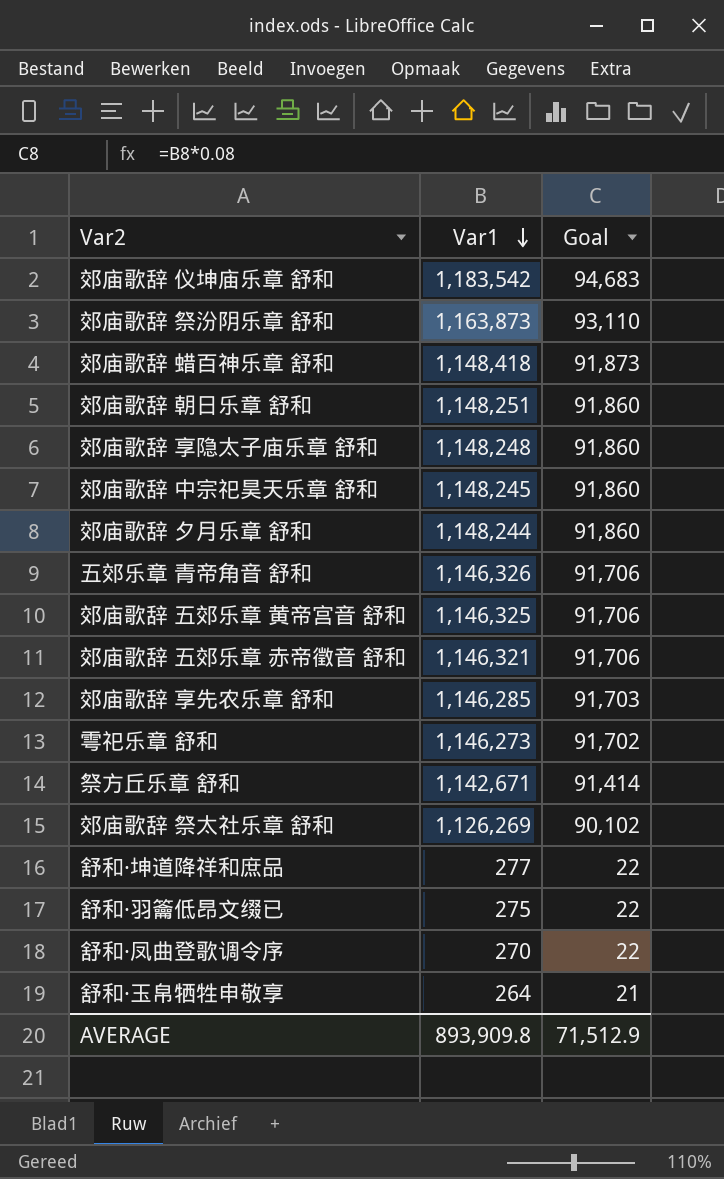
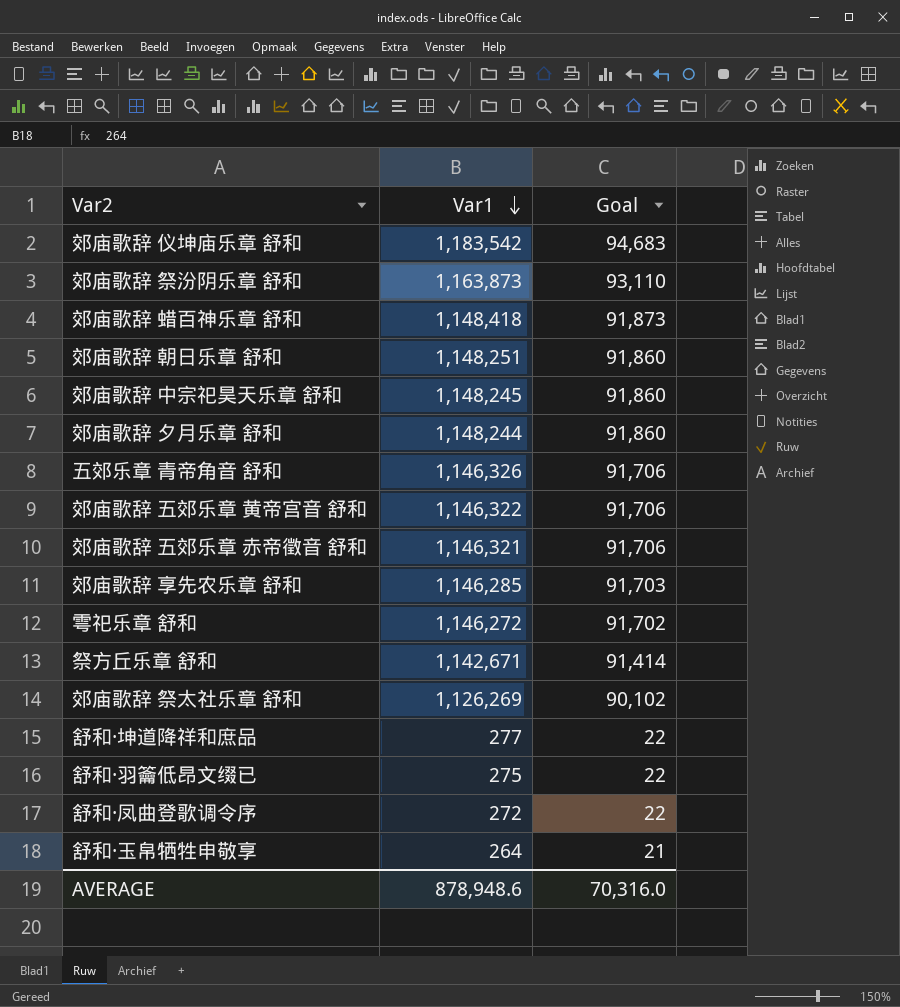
row 郊庙歌辞 享隐太子庙乐章 舒和: 1,148,248 | 91,860 -> none
郊庙歌辞 五郊乐章 黄帝宫音 舒和 | Var1: 1,146,325 -> 1,146,322
雩祀乐章 舒和 | Var1: 1,146,273 -> 1,146,272
舒和·凤曲登歌调令序 | Var1: 270 -> 272
AVERAGE | Var1: 893,909.8 -> 878,948.6
AVERAGE | Goal: 71,512.9 -> 70,316.0

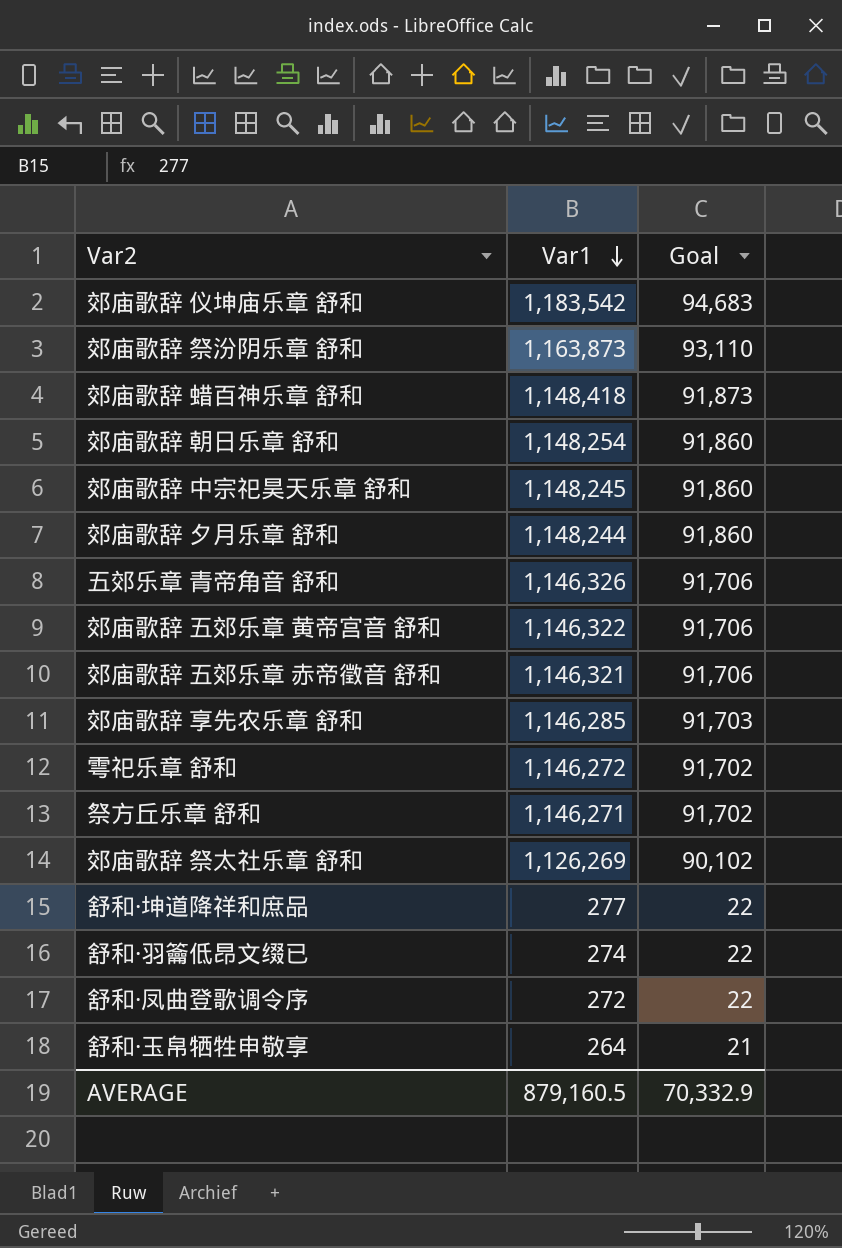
郊庙歌辞 朝日乐章 舒和 | Var1: 1,148,251 -> 1,148,254
祭方丘乐章 舒和 | Var1: 1,142,671 -> 1,146,271
祭方丘乐章 舒和 | Goal: 91,414 -> 91,702
舒和·羽籥低昂文缀已 | Var1: 275 -> 274
AVERAGE | Var1: 878,948.6 -> 879,160.5
AVERAGE | Goal: 70,316.0 -> 70,332.9

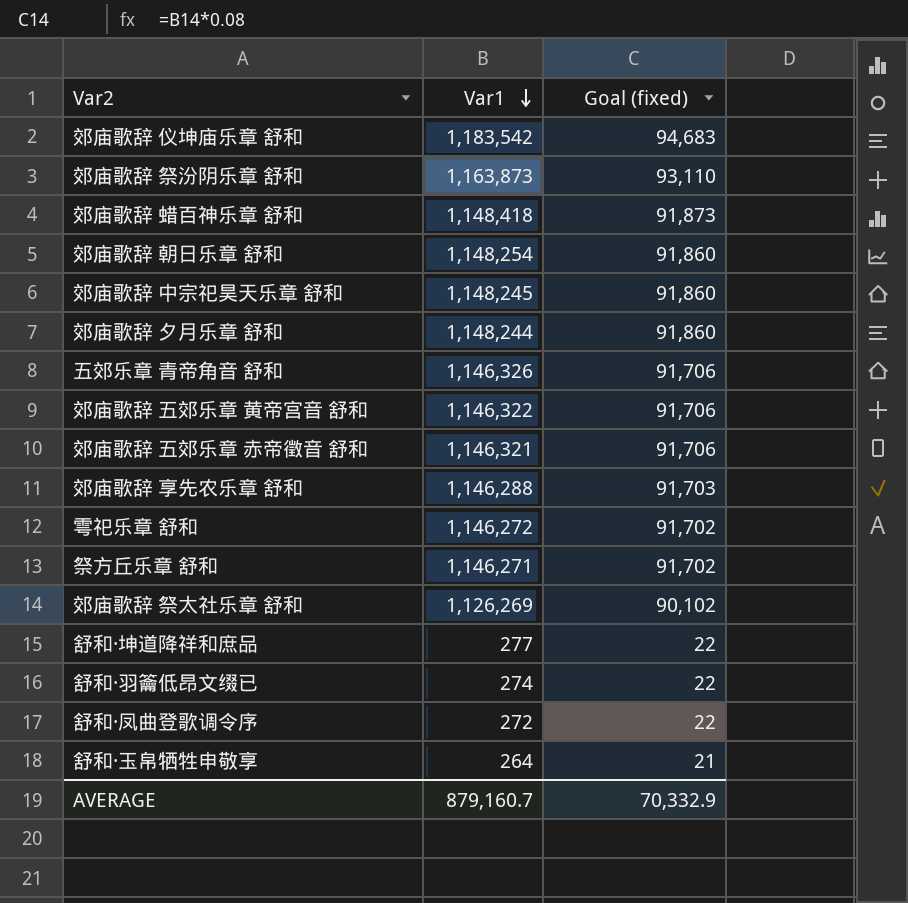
column name: Goal -> Goal (fixed)
郊庙歌辞 享先农乐章 舒和 | Var1: 1,146,285 -> 1,146,288
AVERAGE | Var1: 879,160.5 -> 879,160.7

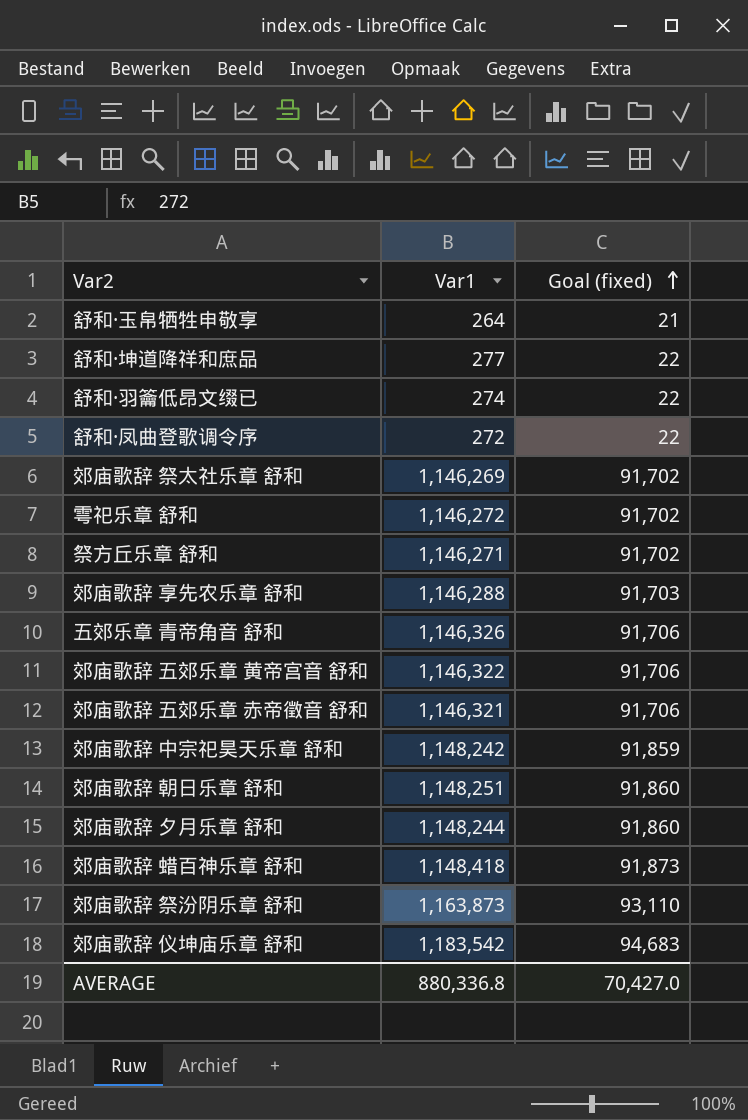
row order: Var1 descending -> Goal (fixed) ascending
郊庙歌辞 祭太社乐章 舒和 | Var1: 1,126,269 -> 1,146,269
郊庙歌辞 祭太社乐章 舒和 | Goal (fixed): 90,102 -> 91,702
郊庙歌辞 中宗祀昊天乐章 舒和 | Var1: 1,148,245 -> 1,148,242
郊庙歌辞 中宗祀昊天乐章 舒和 | Goal (fixed): 91,860 -> 91,859
郊庙歌辞 朝日乐章 舒和 | Var1: 1,148,254 -> 1,148,251
AVERAGE | Var1: 879,160.7 -> 880,336.8
AVERAGE | Goal (fixed): 70,332.9 -> 70,427.0

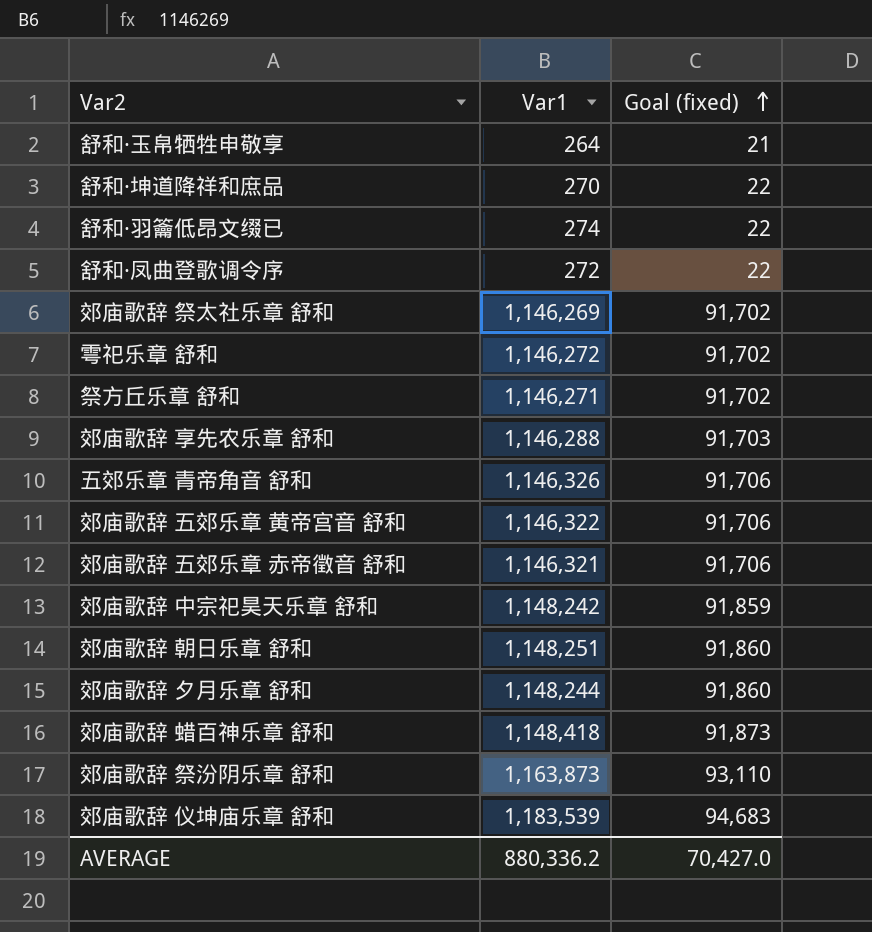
舒和·坤道降祥和庶品 | Var1: 277 -> 270
郊庙歌辞 仪坤庙乐章 舒和 | Var1: 1,183,542 -> 1,183,539
AVERAGE | Var1: 880,336.8 -> 880,336.2

